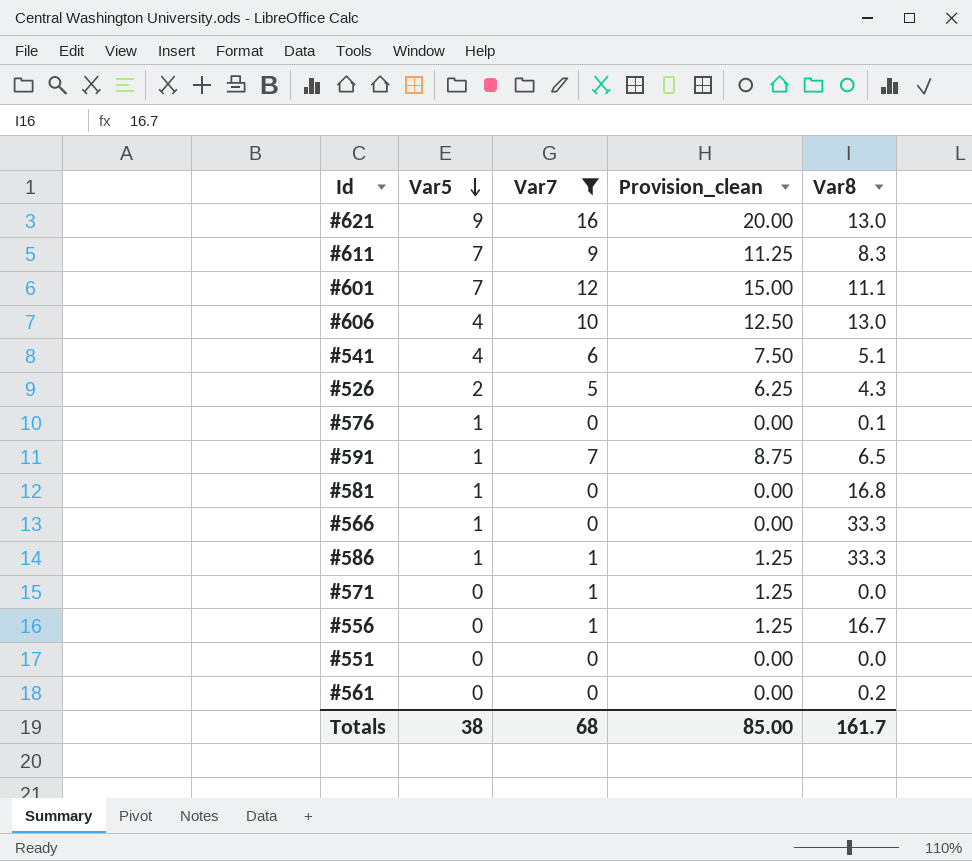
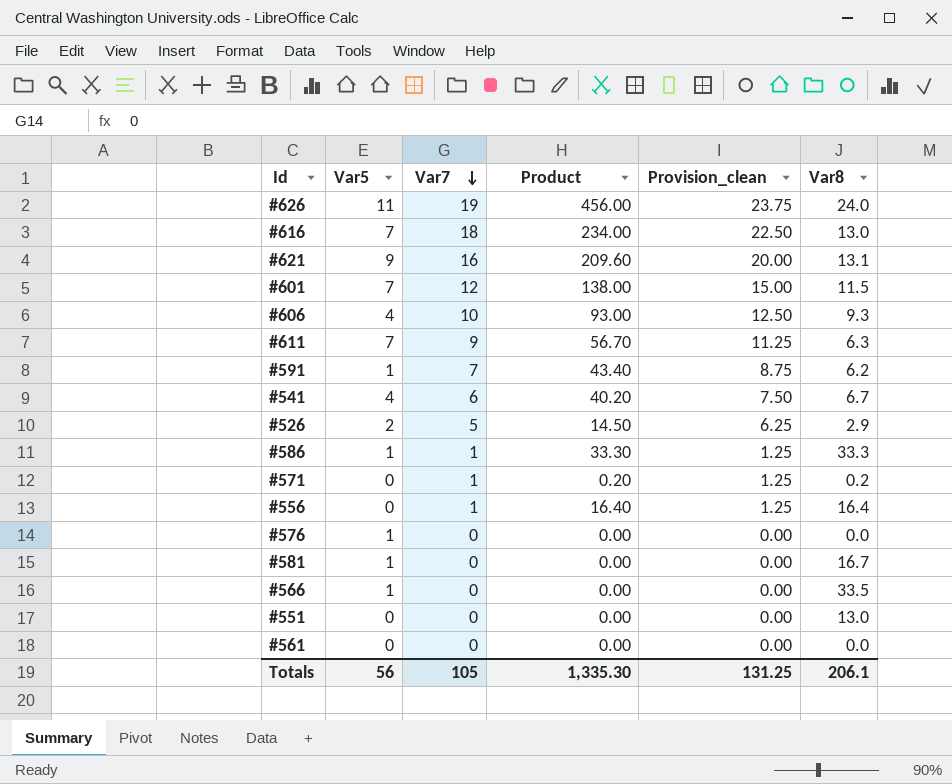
filter: Var7 <= 16 -> none
row order: Var5 descending -> Var7 descending
column Product | formula: none -> [Var7] * [Var8]
#621 | Var8: 13.0 -> 13.1
#601 | Var8: 11.1 -> 11.5
#606 | Var8: 13.0 -> 9.3
#611 | Var8: 8.3 -> 6.3
#591 | Var8: 6.5 -> 6.2
#541 | Var8: 5.1 -> 6.7
#526 | Var8: 4.3 -> 2.9
#571 | Var8: 0.0 -> 0.2
#556 | Var8: 16.7 -> 16.4
#576 | Var8: 0.1 -> 0.0
#581 | Var8: 16.8 -> 16.7
#566 | Var8: 33.3 -> 33.5
#551 | Var8: 0.0 -> 13.0
#561 | Var8: 0.2 -> 0.0
Totals | Var5: 38 -> 56
Totals | Var7: 68 -> 105
Totals | Provision_clean: 85.00 -> 131.25
Totals | Var8: 161.7 -> 206.1

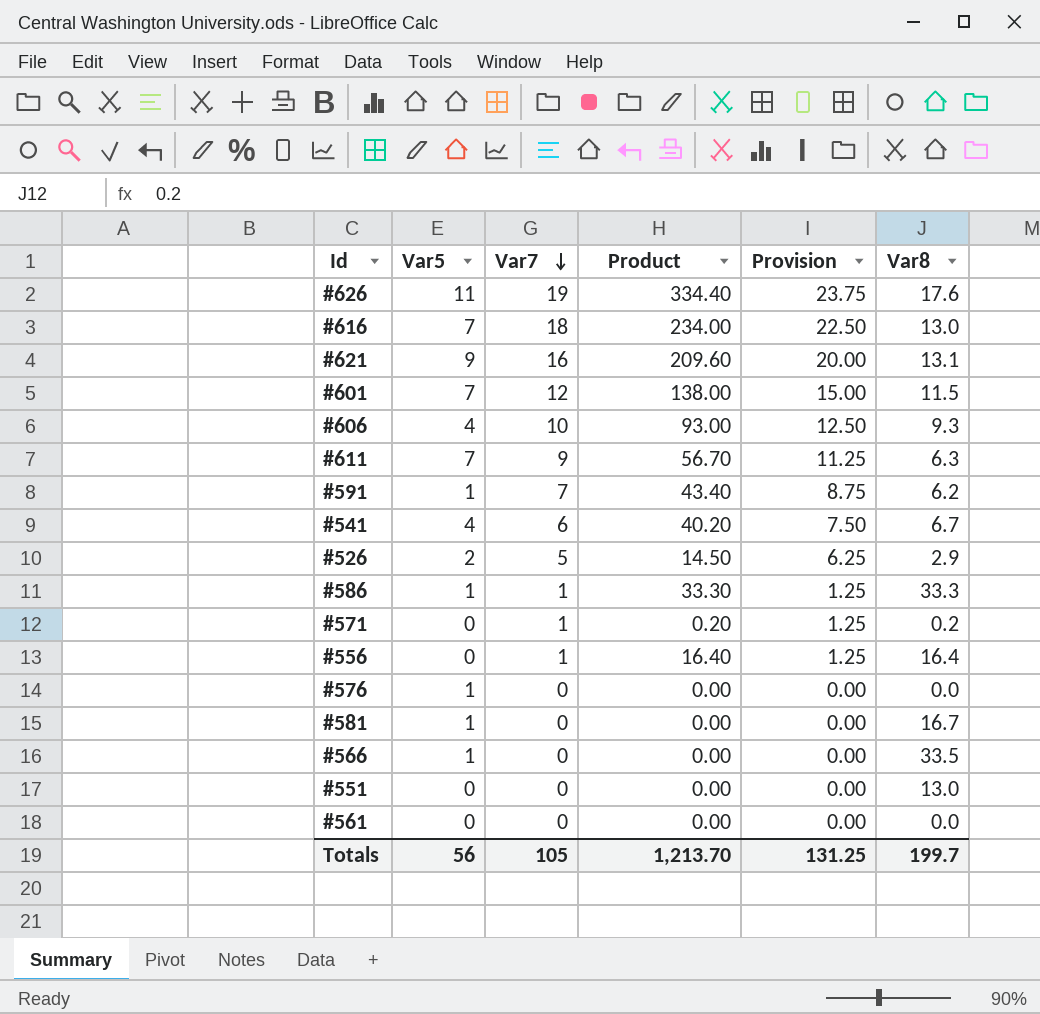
column name: Provision_clean -> Provision
#626 | Product: 456.00 -> 334.40
#626 | Var8: 24.0 -> 17.6
Totals | Product: 1,335.30 -> 1,213.70
Totals | Var8: 206.1 -> 199.7

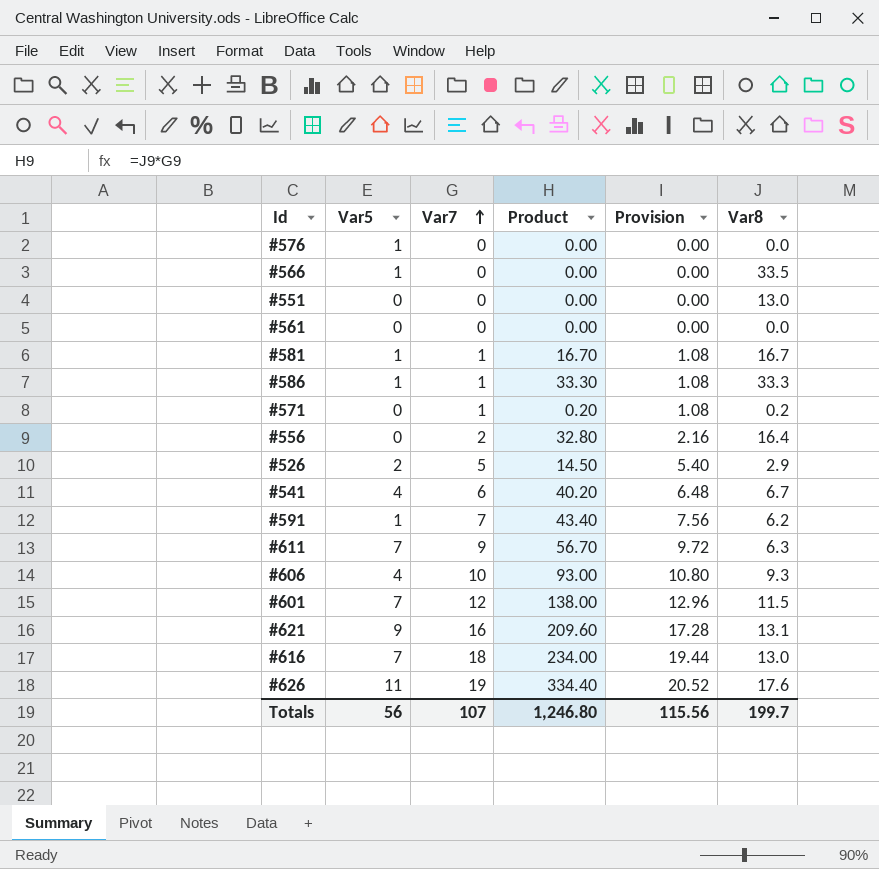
row order: Var7 descending -> Var7 ascending
column Provision | formula: [Var7] * 1.25 -> [Var7] * 1.08
#581 | Var7: 0 -> 1
#581 | Product: 0.00 -> 16.70
#556 | Var7: 1 -> 2
#556 | Product: 16.40 -> 32.80
Totals | Var7: 105 -> 107
Totals | Product: 1,213.70 -> 1,246.80
Totals | Provision: 131.25 -> 115.56

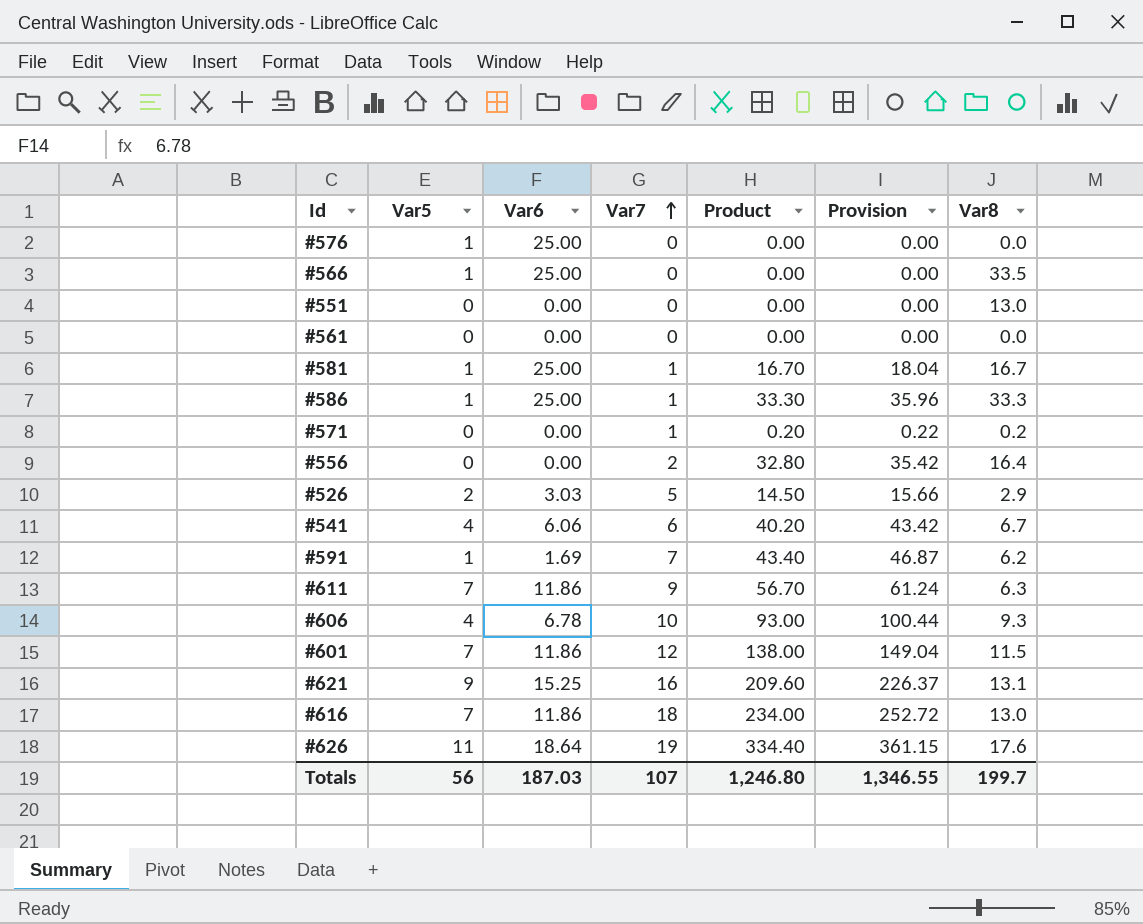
column Var6 | position: none -> 3
column Provision | formula: [Var7] * 1.08 -> [Product] * 1.08
Totals | Provision: 115.56 -> 1,346.55

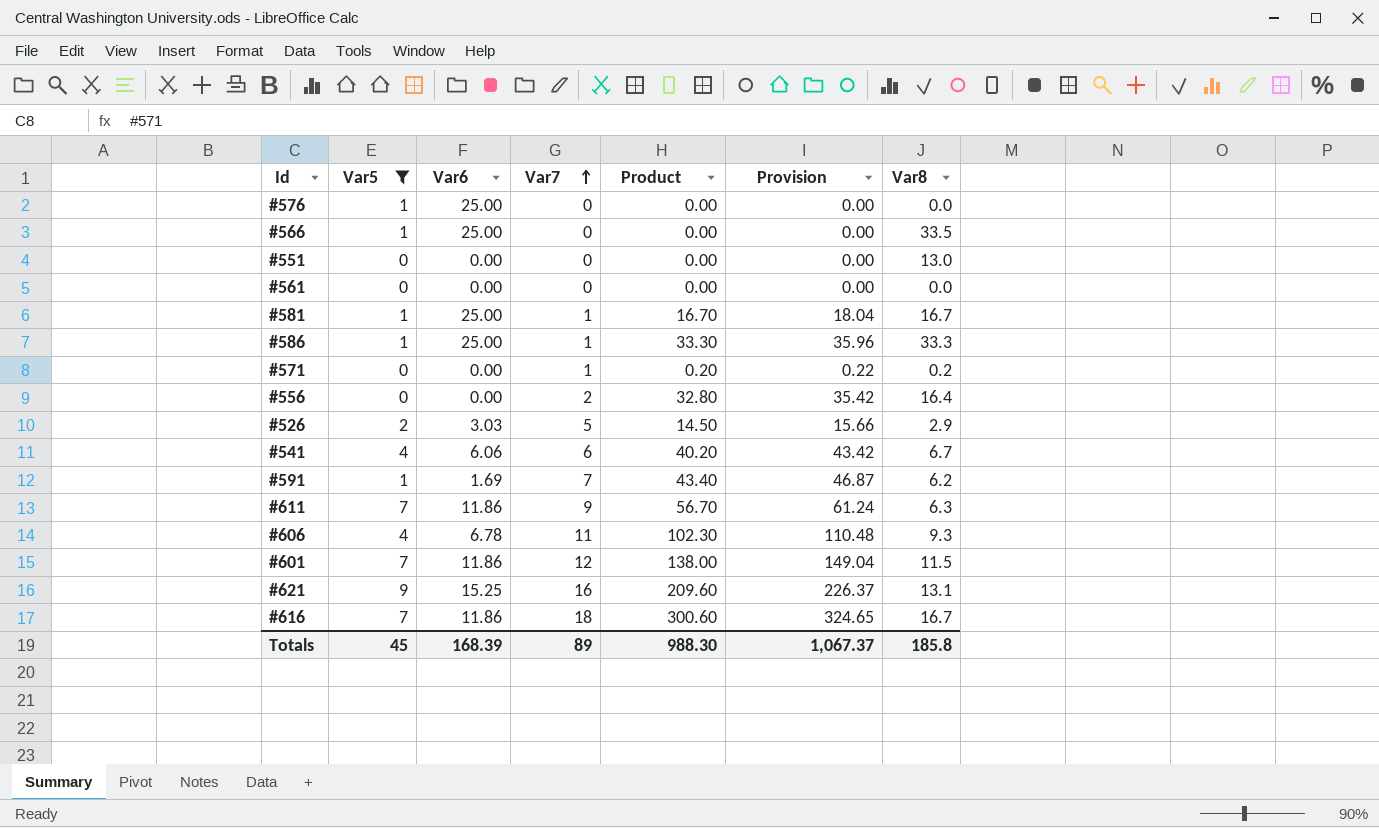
filter: none -> Var5 != 11
#606 | Var7: 10 -> 11
#606 | Product: 93.00 -> 102.30
#606 | Provision: 100.44 -> 110.48
#616 | Product: 234.00 -> 300.60
#616 | Provision: 252.72 -> 324.65
#616 | Var8: 13.0 -> 16.7
Totals | Var5: 56 -> 45
Totals | Var6: 187.03 -> 168.39
Totals | Var7: 107 -> 89
Totals | Product: 1,246.80 -> 988.30
Totals | Provision: 1,346.55 -> 1,067.37
Totals | Var8: 199.7 -> 185.8

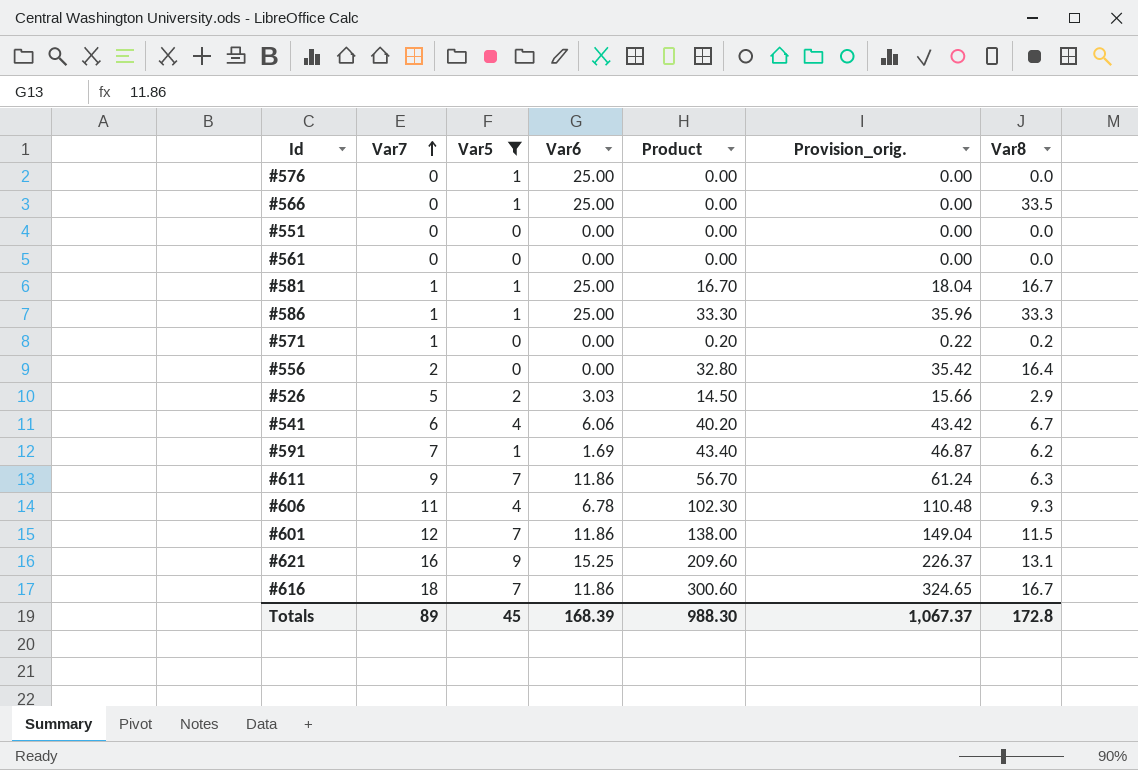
column Var7 | position: 4 -> 2
column name: Provision -> Provision_orig.
#551 | Var8: 13.0 -> 0.0
Totals | Var8: 185.8 -> 172.8

